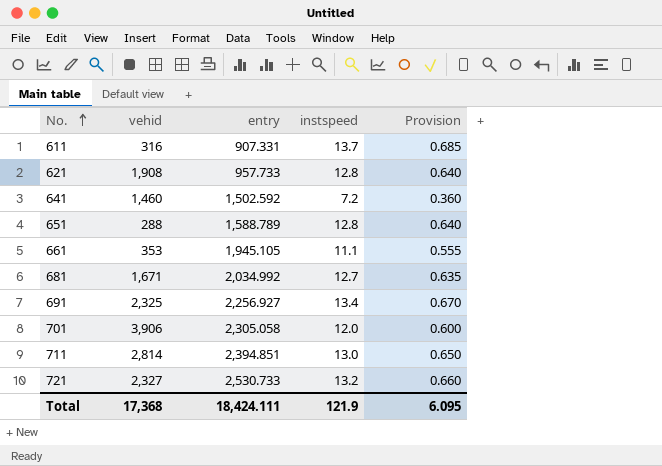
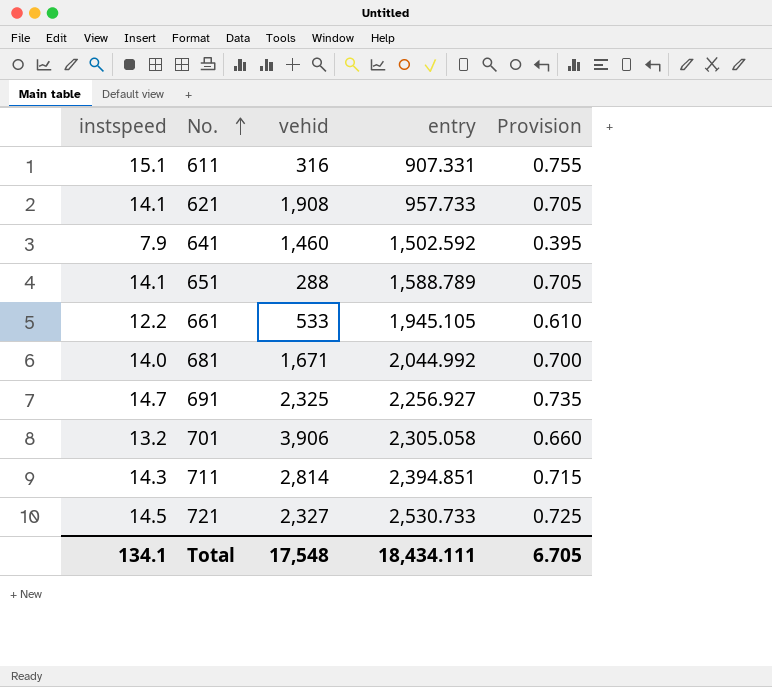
column instspeed | position: 4 -> 1
611 | instspeed: 13.7 -> 15.1
611 | Provision: 0.685 -> 0.755
621 | instspeed: 12.8 -> 14.1
621 | Provision: 0.640 -> 0.705
641 | instspeed: 7.2 -> 7.9
641 | Provision: 0.360 -> 0.395
651 | instspeed: 12.8 -> 14.1
651 | Provision: 0.640 -> 0.705
661 | instspeed: 11.1 -> 12.2
661 | vehid: 353 -> 533
661 | Provision: 0.555 -> 0.610
681 | instspeed: 12.7 -> 14.0
681 | entry: 2,034.992 -> 2,044.992
681 | Provision: 0.635 -> 0.700
691 | instspeed: 13.4 -> 14.7
691 | Provision: 0.670 -> 0.735
701 | instspeed: 12.0 -> 13.2
701 | Provision: 0.600 -> 0.660
711 | instspeed: 13.0 -> 14.3
711 | Provision: 0.650 -> 0.715
721 | instspeed: 13.2 -> 14.5
721 | Provision: 0.660 -> 0.725
Total | instspeed: 121.9 -> 134.1
Total | vehid: 17,368 -> 17,548
Total | entry: 18,424.111 -> 18,434.111
Total | Provision: 6.095 -> 6.705

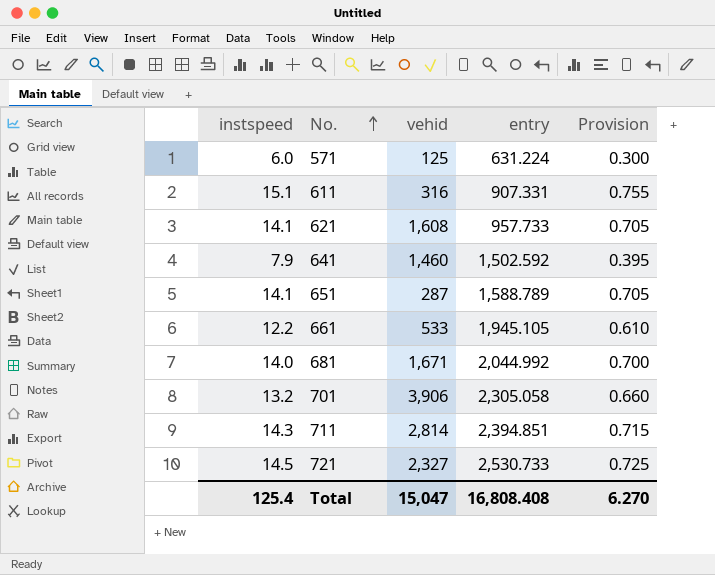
row 691: 14.7 | 2,325 | 2,256.927 | 0.735 -> none
row 571: none -> 6.0 | 125 | 631.224 | 0.300
621 | vehid: 1,908 -> 1,608
651 | vehid: 288 -> 287
Total | instspeed: 134.1 -> 125.4
Total | vehid: 17,548 -> 15,047
Total | entry: 18,434.111 -> 16,808.408
Total | Provision: 6.705 -> 6.270

